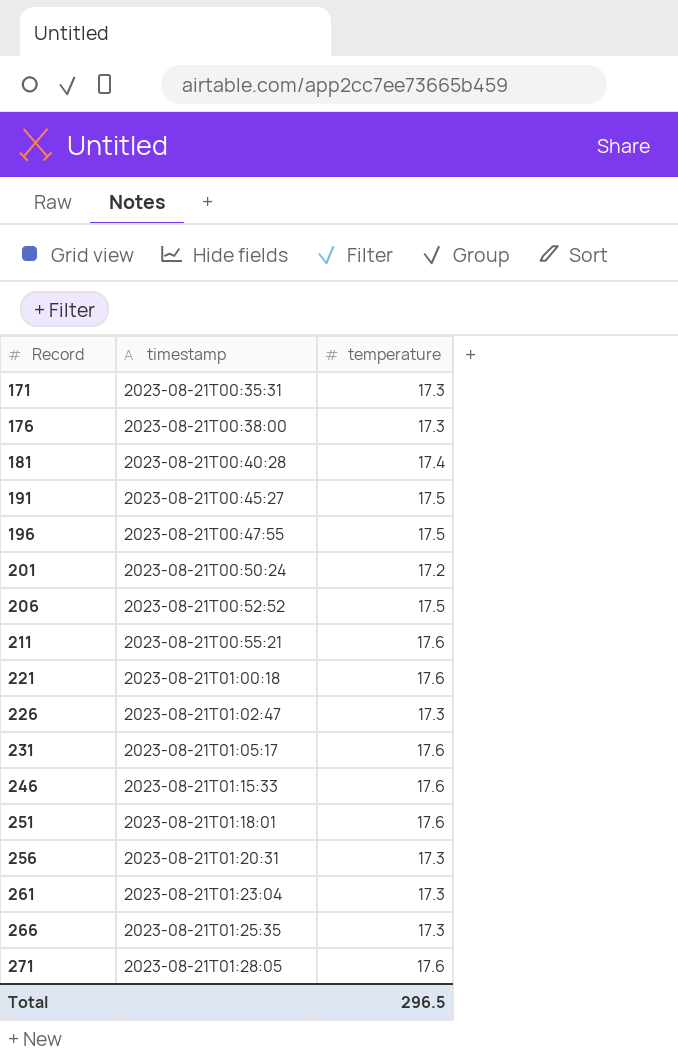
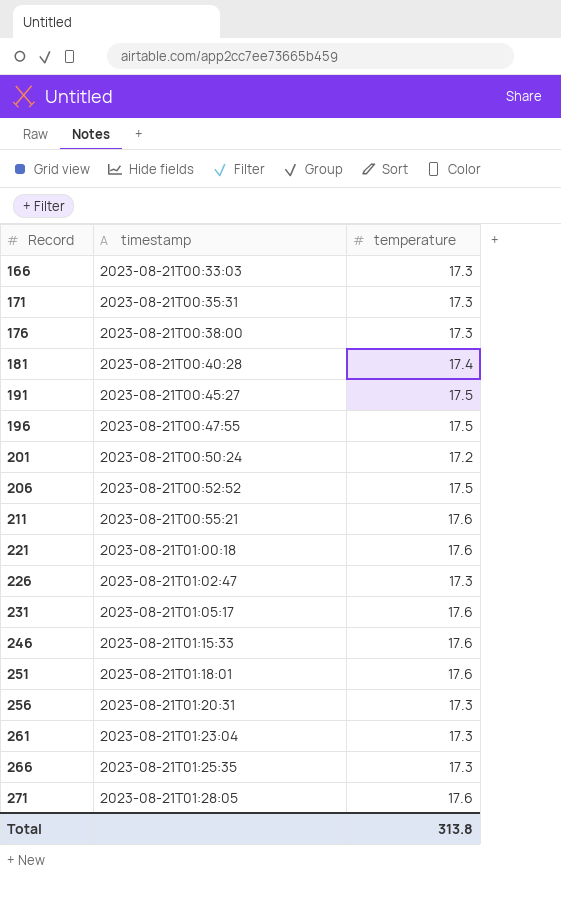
row 166: none -> 2023-08-21T00:33:03 | 17.3
Total | temperature: 296.5 -> 313.8

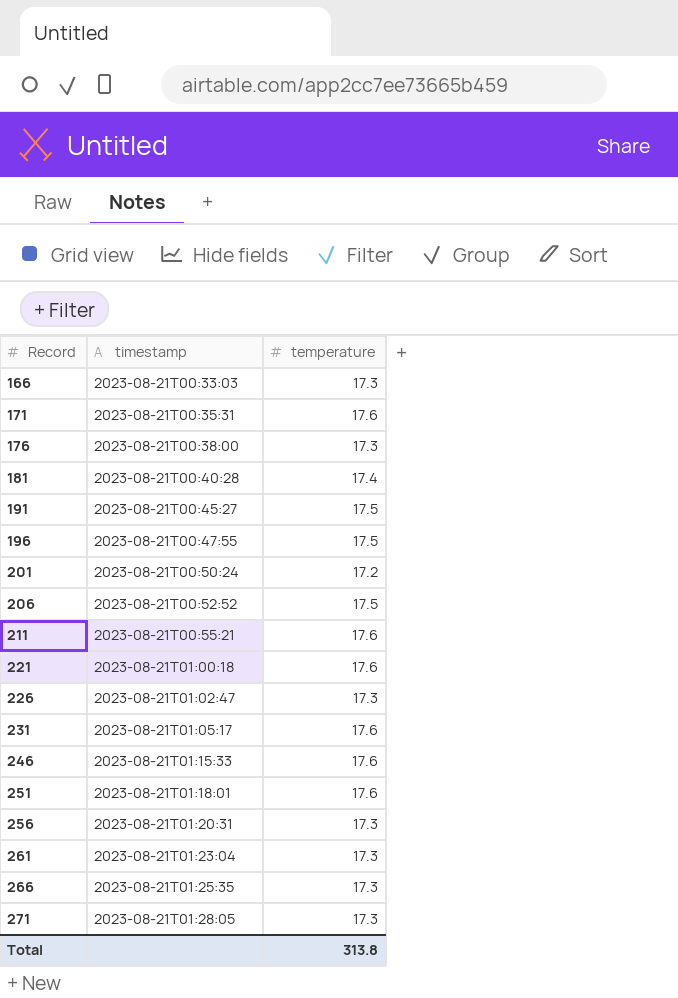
171 | temperature: 17.3 -> 17.6
271 | temperature: 17.6 -> 17.3

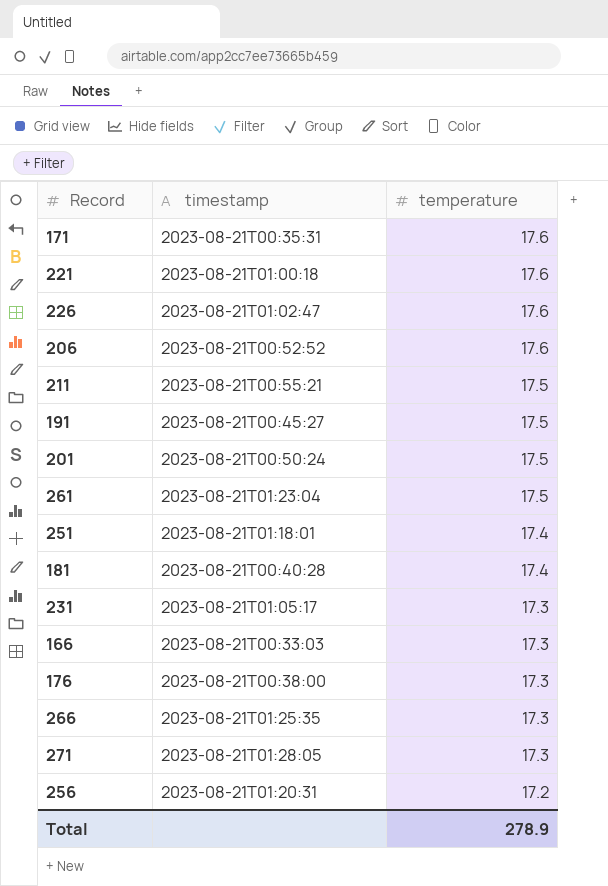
row order: Record ascending -> temperature descending
row 196: 2023-08-21T00:47:55 | 17.5 -> none
row 246: 2023-08-21T01:15:33 | 17.6 -> none
226 | temperature: 17.3 -> 17.6
206 | temperature: 17.5 -> 17.6
211 | temperature: 17.6 -> 17.5
201 | temperature: 17.2 -> 17.5
261 | temperature: 17.3 -> 17.5
251 | temperature: 17.6 -> 17.4
231 | temperature: 17.6 -> 17.3
256 | temperature: 17.3 -> 17.2
Total | temperature: 313.8 -> 278.9

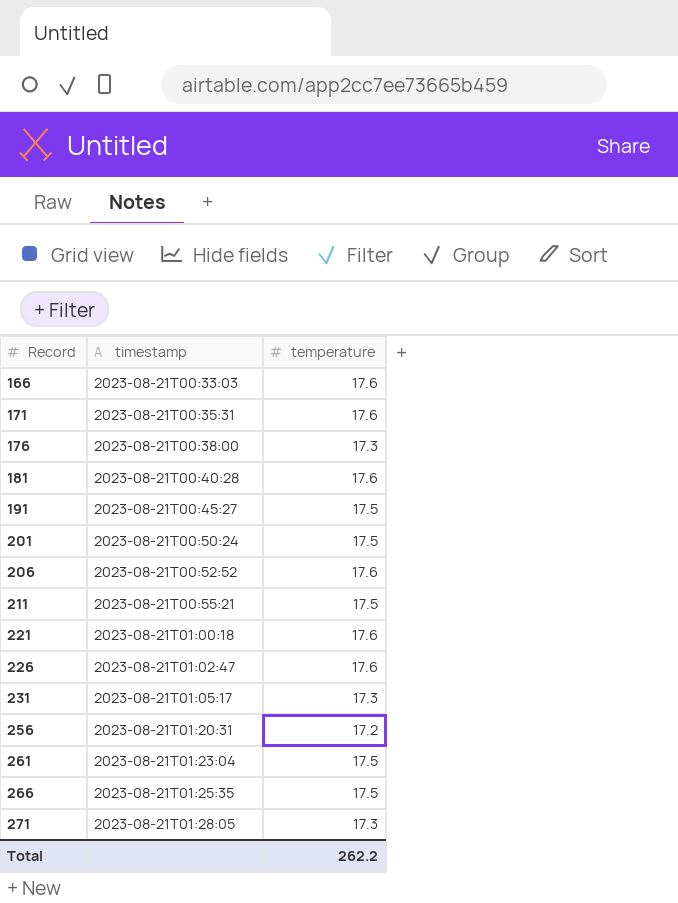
row order: temperature descending -> Record ascending
row 251: 2023-08-21T01:18:01 | 17.4 -> none
166 | temperature: 17.3 -> 17.6
181 | temperature: 17.4 -> 17.6
266 | temperature: 17.3 -> 17.5
Total | temperature: 278.9 -> 262.2

